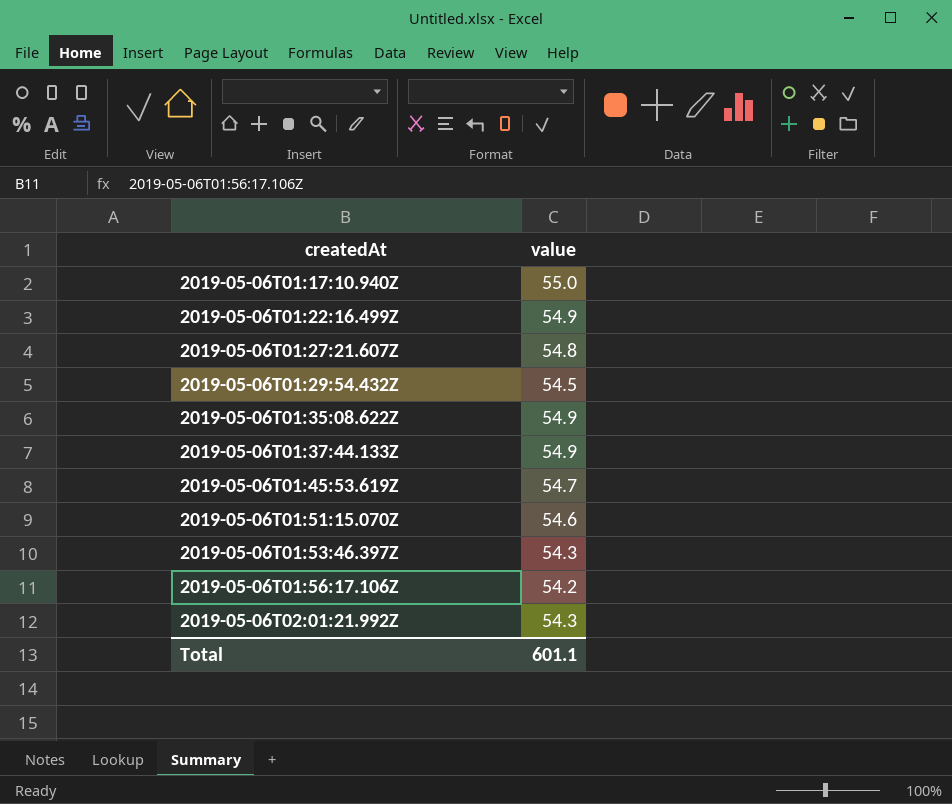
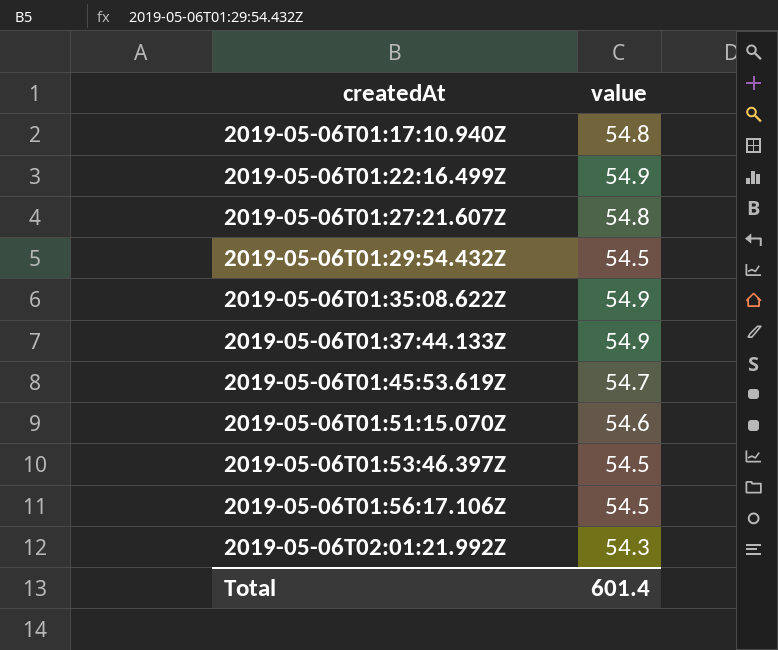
2019-05-06T01:17:10.940Z | value: 55.0 -> 54.8
2019-05-06T01:53:46.397Z | value: 54.3 -> 54.5
2019-05-06T01:56:17.106Z | value: 54.2 -> 54.5
Total | value: 601.1 -> 601.4

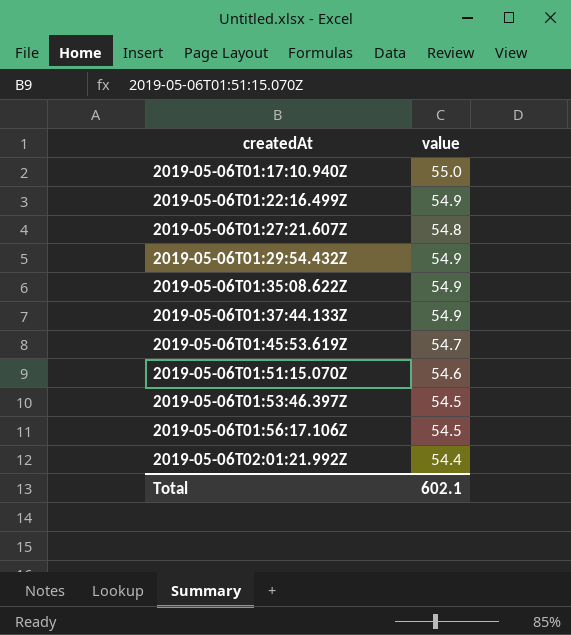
2019-05-06T01:17:10.940Z | value: 54.8 -> 55.0
2019-05-06T01:29:54.432Z | value: 54.5 -> 54.9
2019-05-06T02:01:21.992Z | value: 54.3 -> 54.4
Total | value: 601.4 -> 602.1

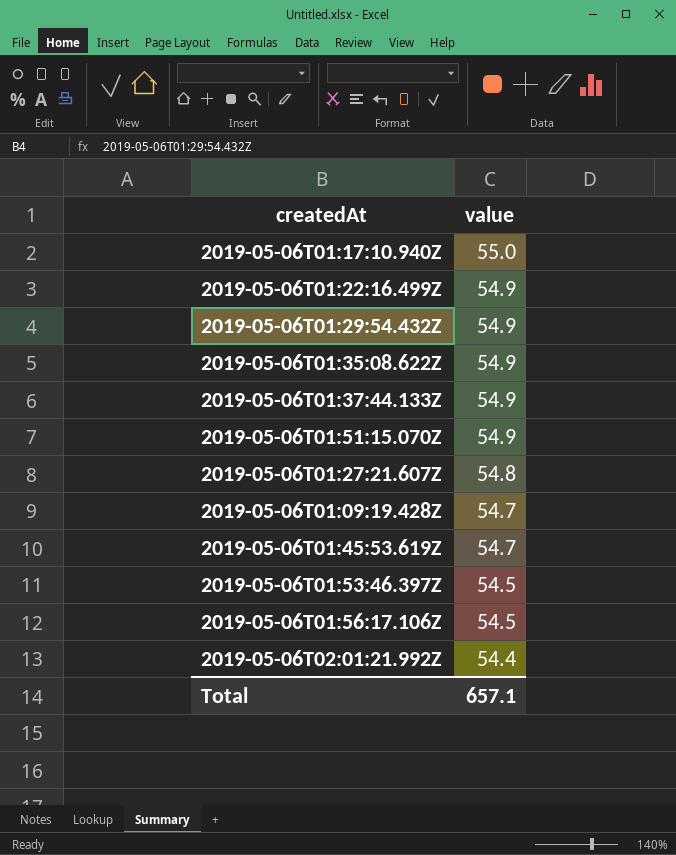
row order: createdAt ascending -> value descending
2019-05-06T01:51:15.070Z | value: 54.6 -> 54.9
row 2019-05-06T01:09:19.428Z: none -> 54.7
Total | value: 602.1 -> 657.1

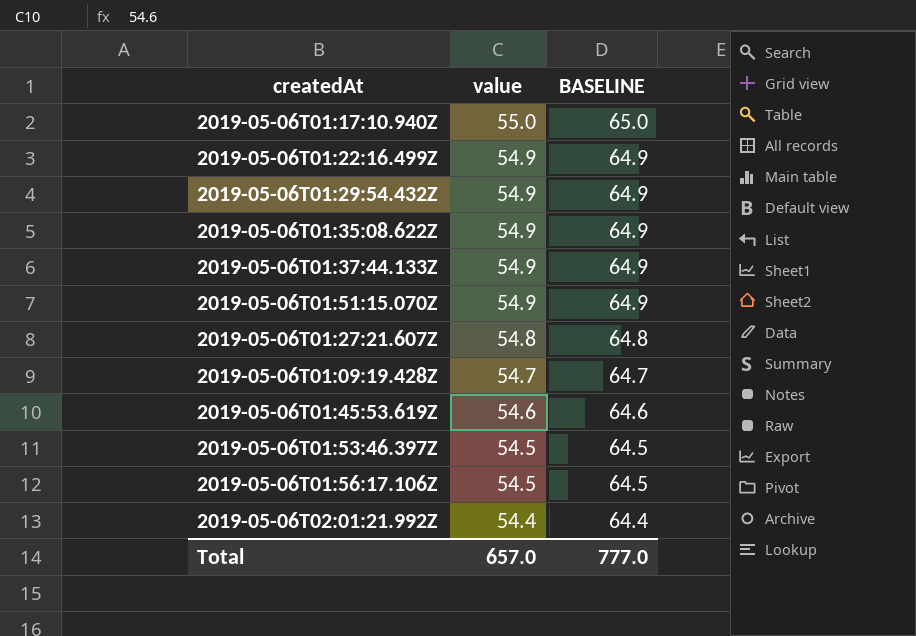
column BASELINE | formula: none -> [value] + 10
2019-05-06T01:45:53.619Z | value: 54.7 -> 54.6
Total | value: 657.1 -> 657.0

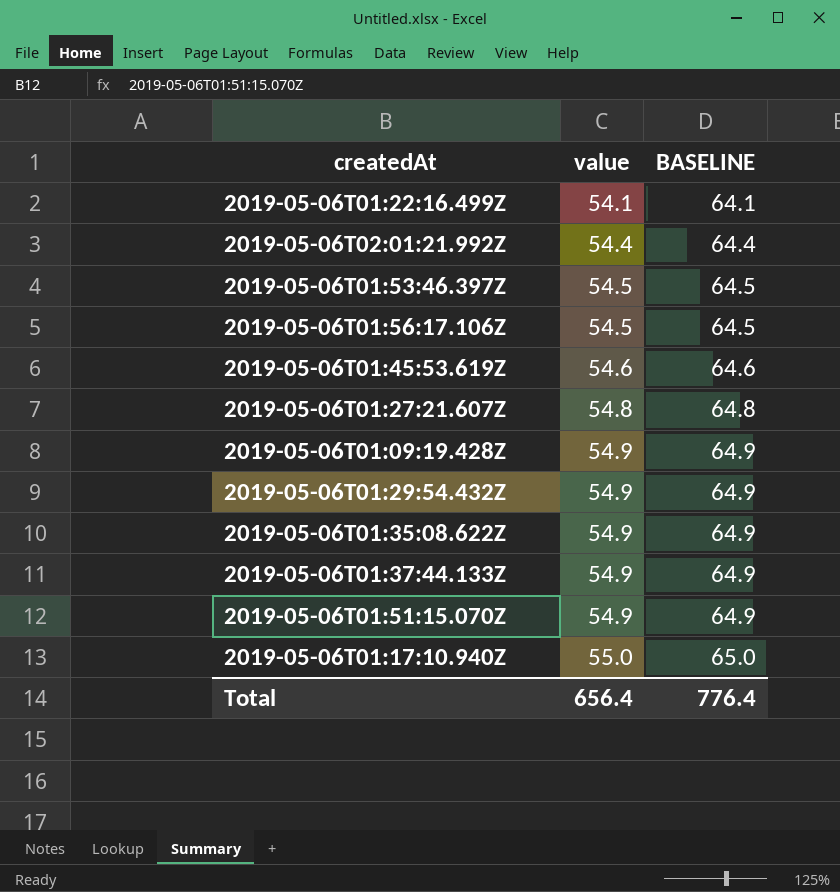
row order: value descending -> value ascending
2019-05-06T01:22:16.499Z | value: 54.9 -> 54.1
2019-05-06T01:22:16.499Z | BASELINE: 64.9 -> 64.1
2019-05-06T01:09:19.428Z | value: 54.7 -> 54.9
2019-05-06T01:09:19.428Z | BASELINE: 64.7 -> 64.9
Total | value: 657.0 -> 656.4
Total | BASELINE: 777.0 -> 776.4

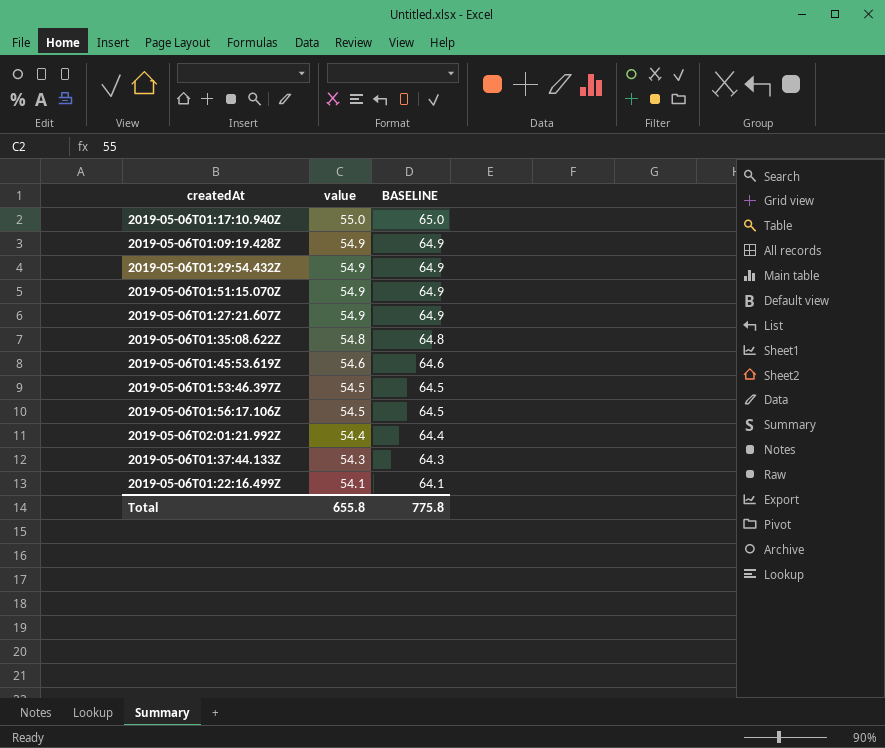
row order: value ascending -> value descending
2019-05-06T01:27:21.607Z | value: 54.8 -> 54.9
2019-05-06T01:27:21.607Z | BASELINE: 64.8 -> 64.9
2019-05-06T01:35:08.622Z | value: 54.9 -> 54.8
2019-05-06T01:35:08.622Z | BASELINE: 64.9 -> 64.8
2019-05-06T01:37:44.133Z | value: 54.9 -> 54.3
2019-05-06T01:37:44.133Z | BASELINE: 64.9 -> 64.3
Total | value: 656.4 -> 655.8
Total | BASELINE: 776.4 -> 775.8

